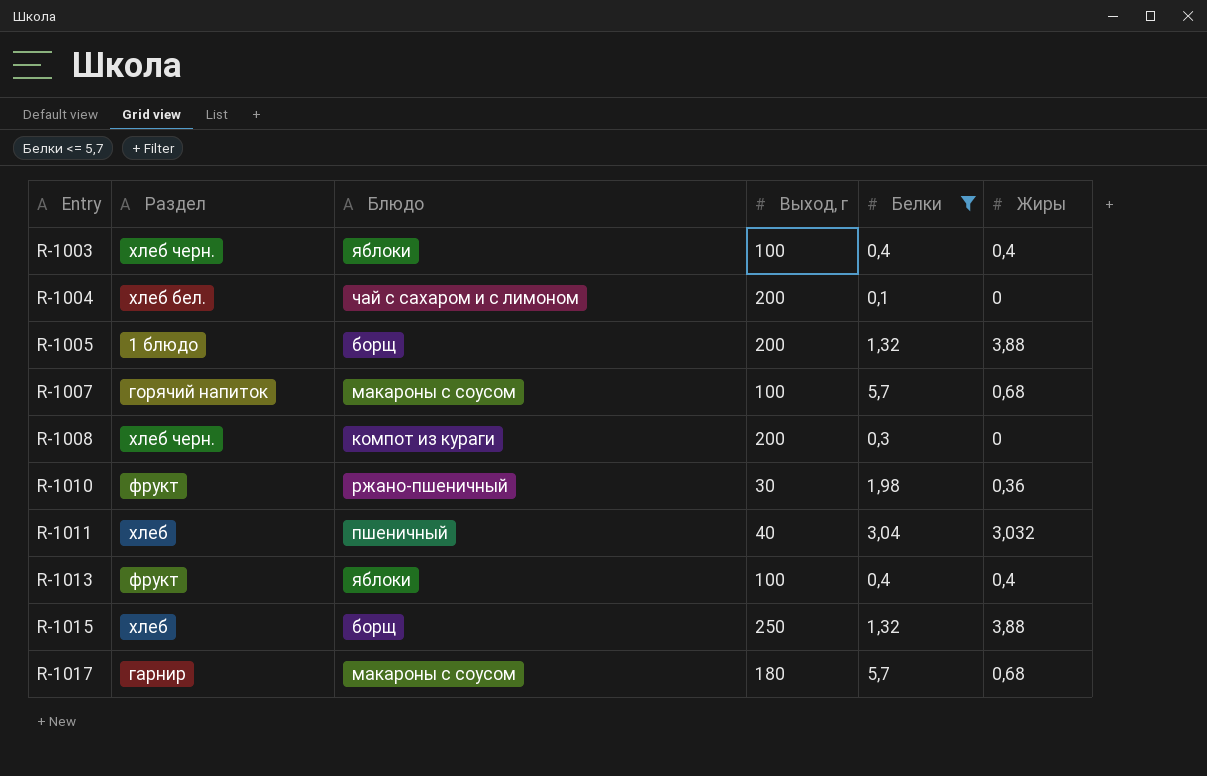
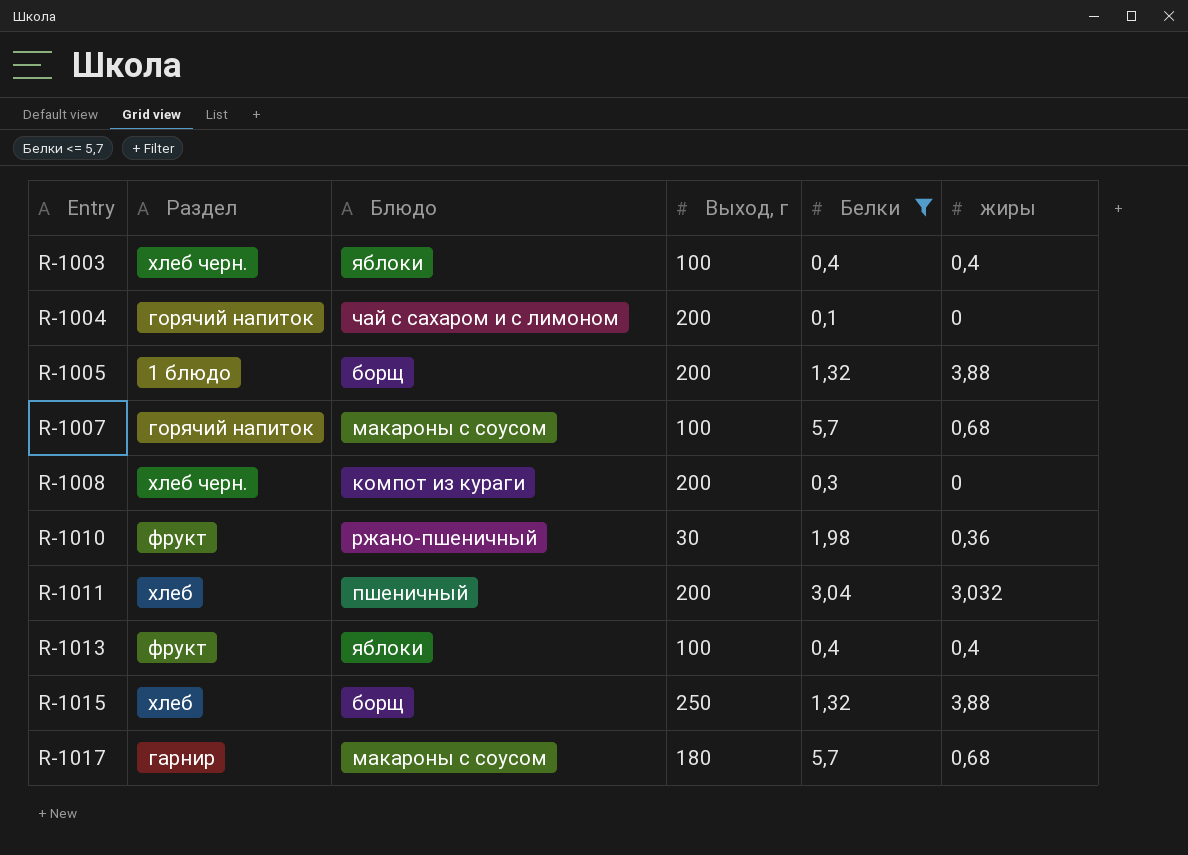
column name: Жиры -> жиры
R-1004 | Раздел: хлеб бел. -> горячий напиток
R-1011 | Выход, г: 40 -> 200

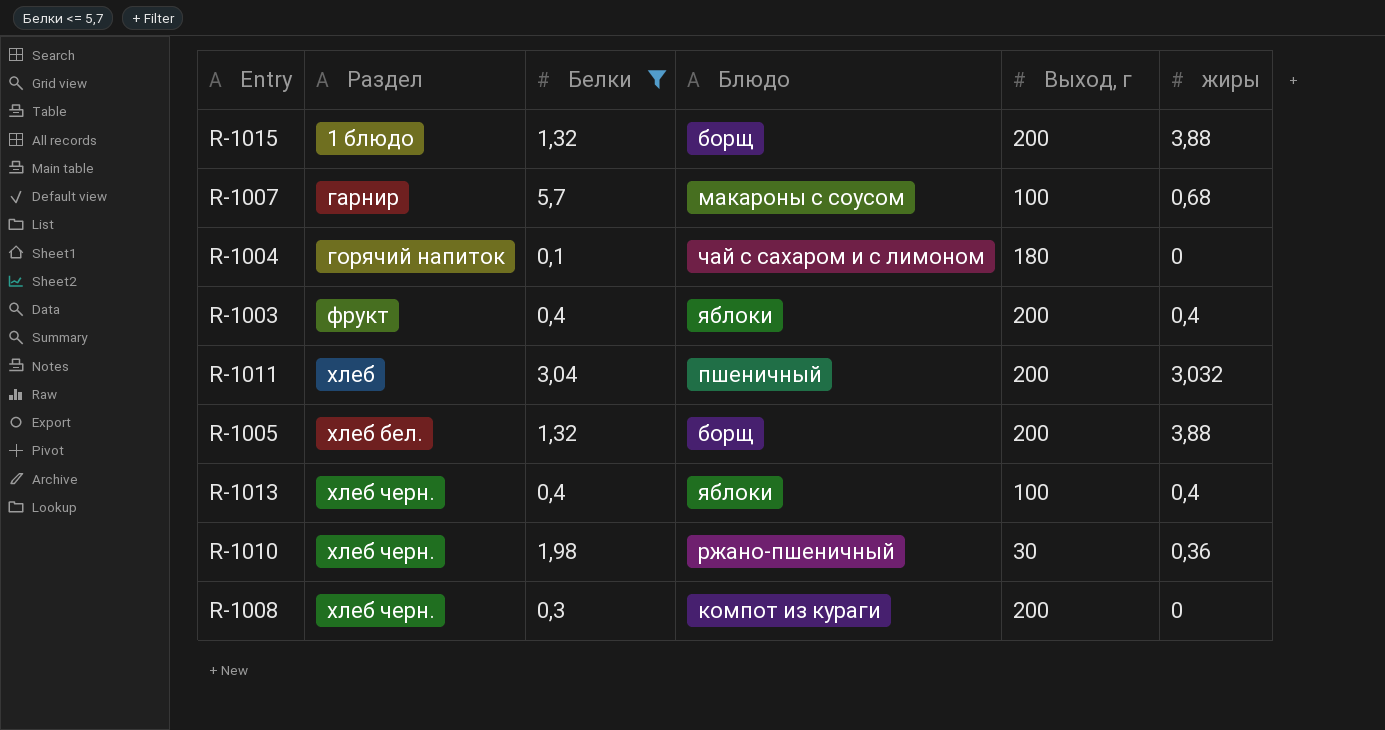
row order: Entry ascending -> Раздел ascending
column Белки | position: 5 -> 3
row R-1017: гарнир | макароны с соусом | 180 | 5,7 | 0,68 -> none
R-1015 | Раздел: хлеб -> 1 блюдо
R-1015 | Выход, г: 250 -> 200
R-1007 | Раздел: горячий напиток -> гарнир
R-1004 | Выход, г: 200 -> 180
R-1003 | Раздел: хлеб черн. -> фрукт
R-1003 | Выход, г: 100 -> 200
R-1005 | Раздел: 1 блюдо -> хлеб бел.
R-1013 | Раздел: фрукт -> хлеб черн.
R-1010 | Раздел: фрукт -> хлеб черн.

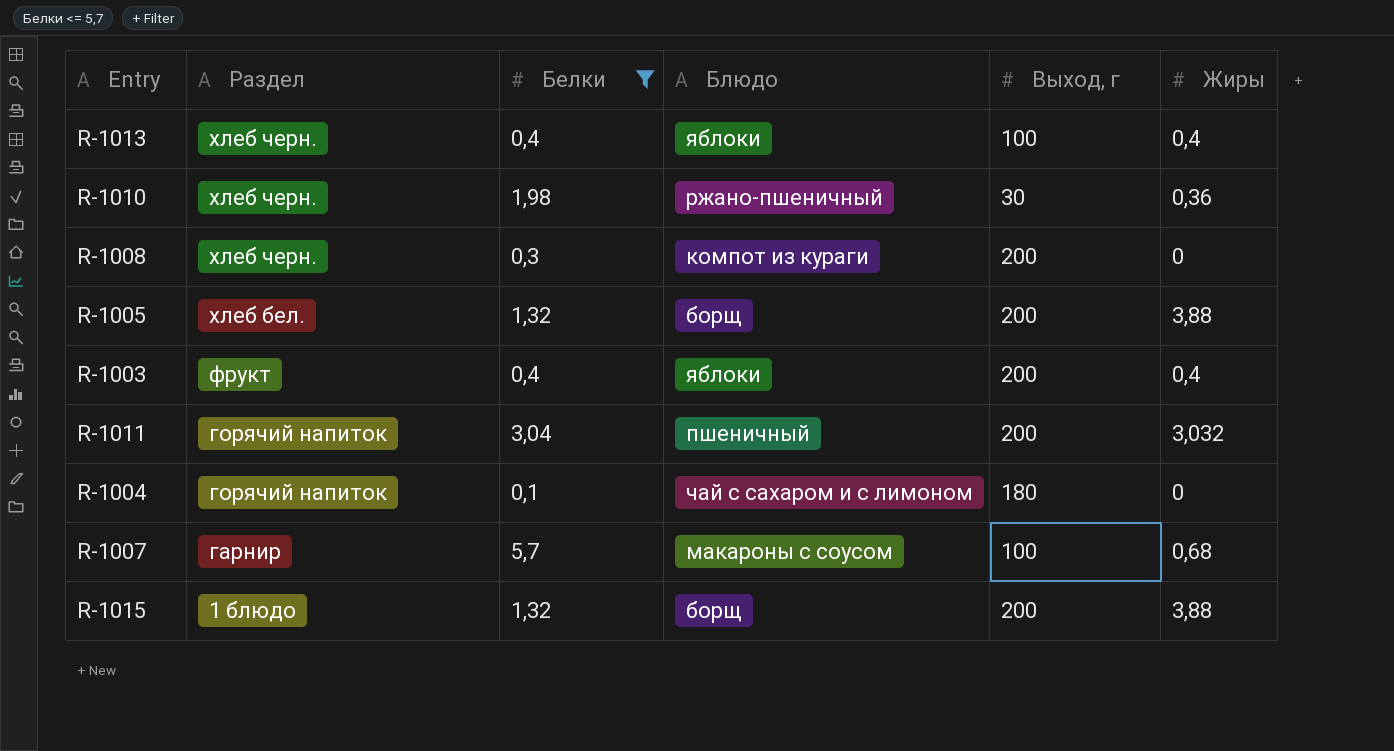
row order: Раздел ascending -> Раздел descending
column name: жиры -> Жиры
R-1011 | Раздел: хлеб -> горячий напиток

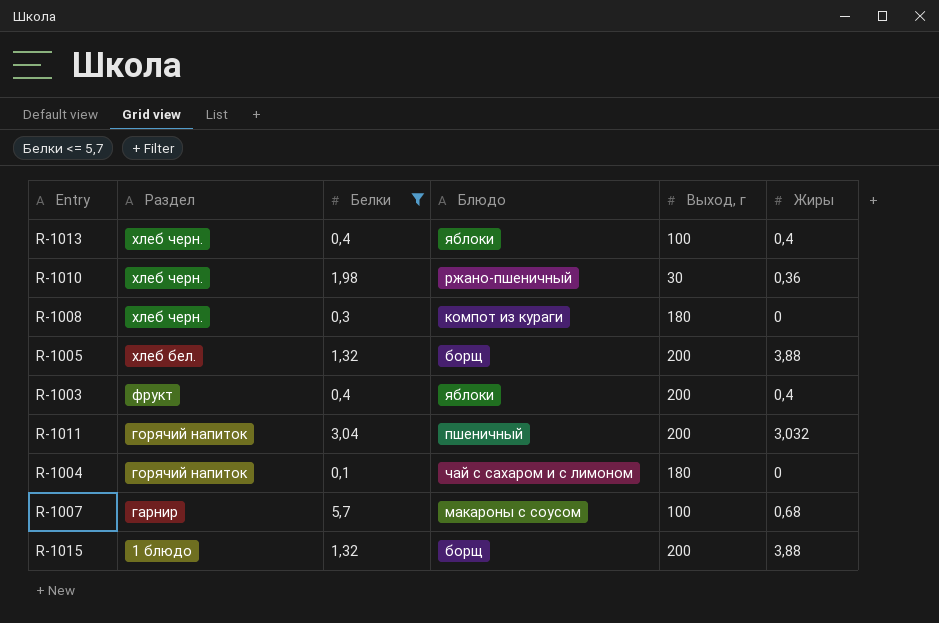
R-1008 | Выход, г: 200 -> 180

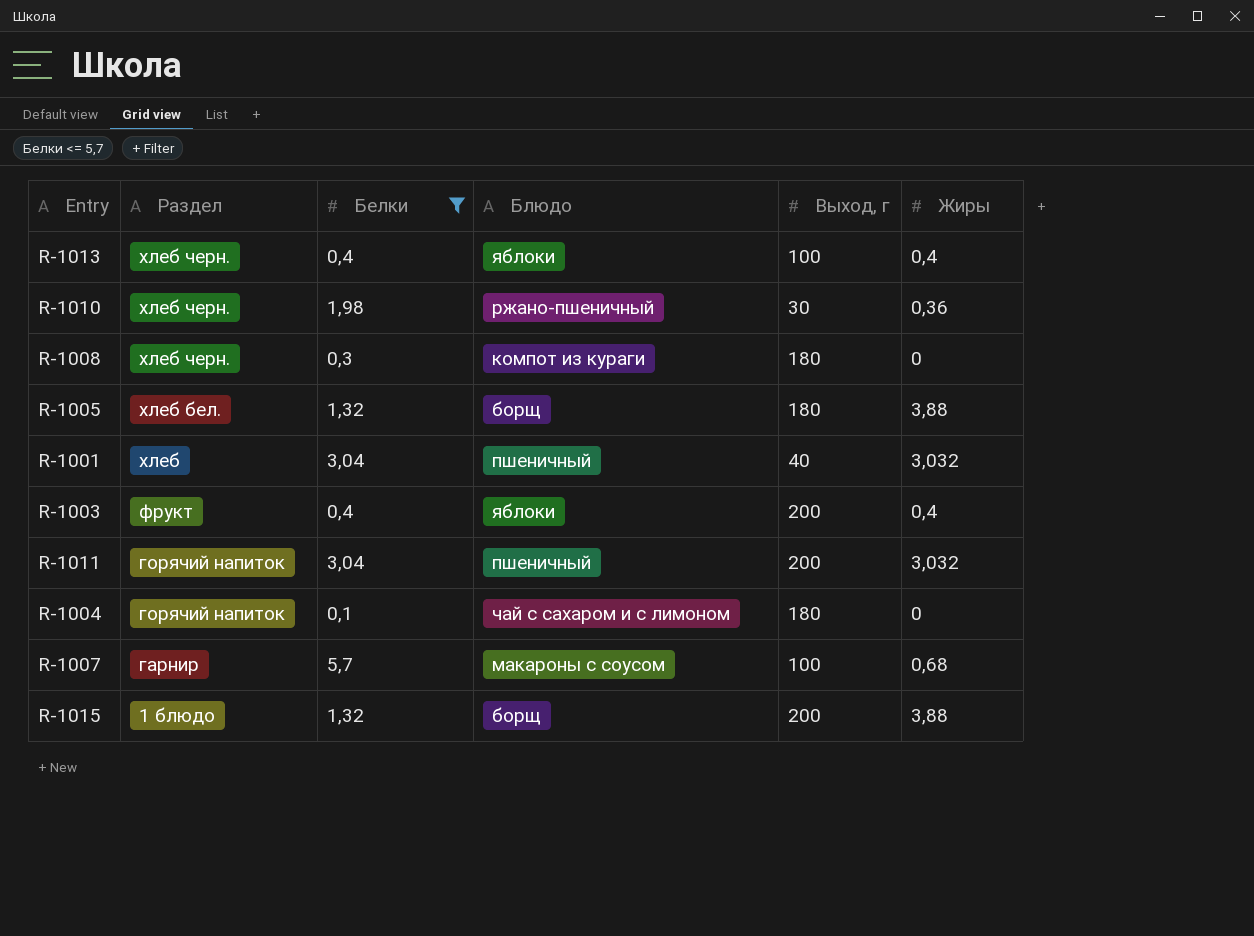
R-1005 | Выход, г: 200 -> 180
row R-1001: none -> хлеб | 3,04 | пшеничный | 40 | 3,032

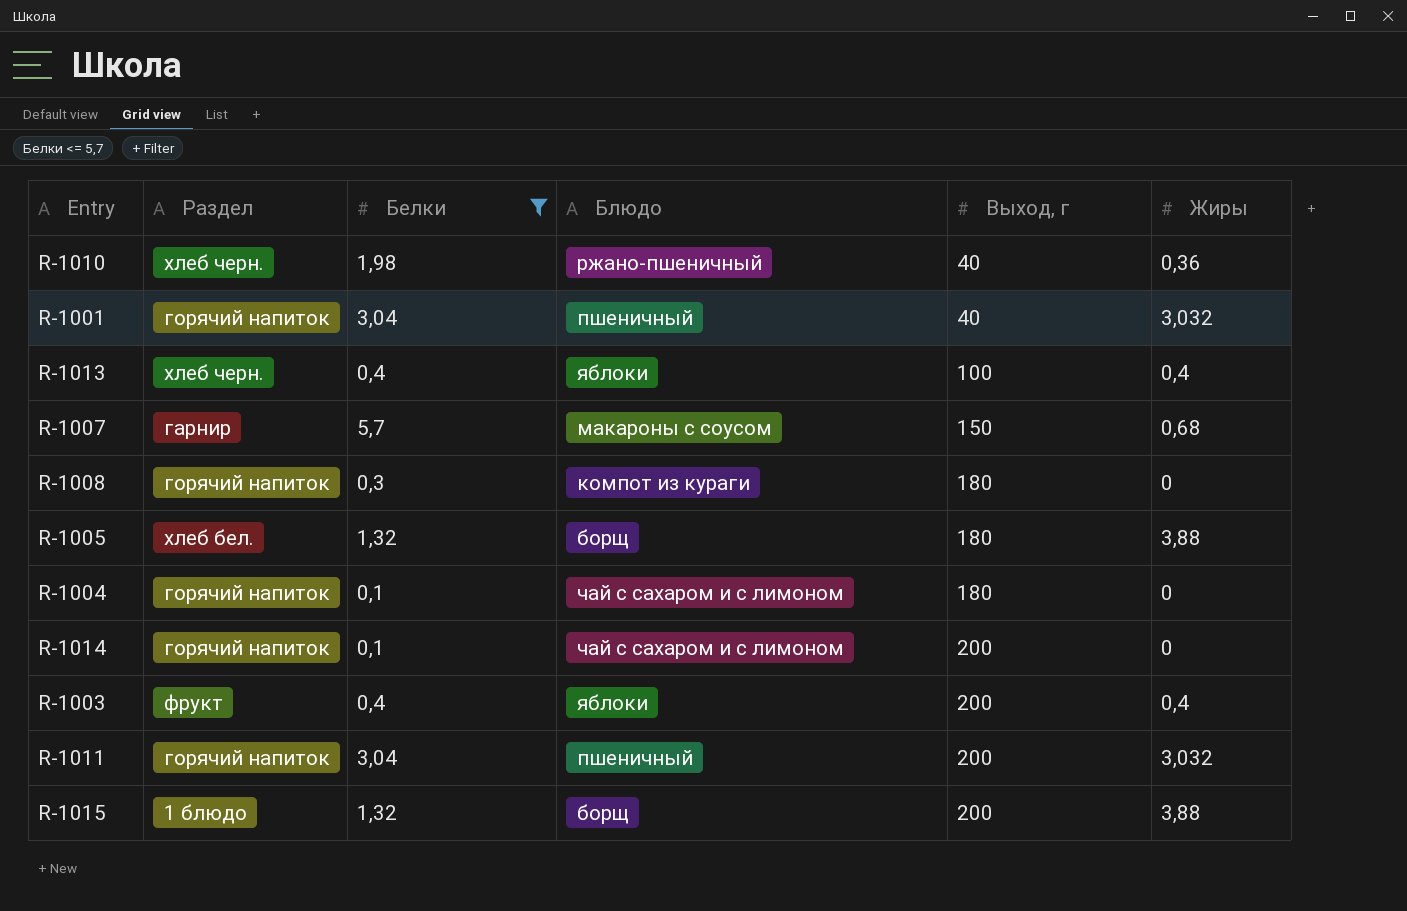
row order: Раздел descending -> Выход, г ascending
R-1010 | Выход, г: 30 -> 40
R-1001 | Раздел: хлеб -> горячий напиток
R-1007 | Выход, г: 100 -> 150
R-1008 | Раздел: хлеб черн. -> горячий напиток
row R-1014: none -> горячий напиток | 0,1 | чай с сахаром и с лимоном | 200 | 0

